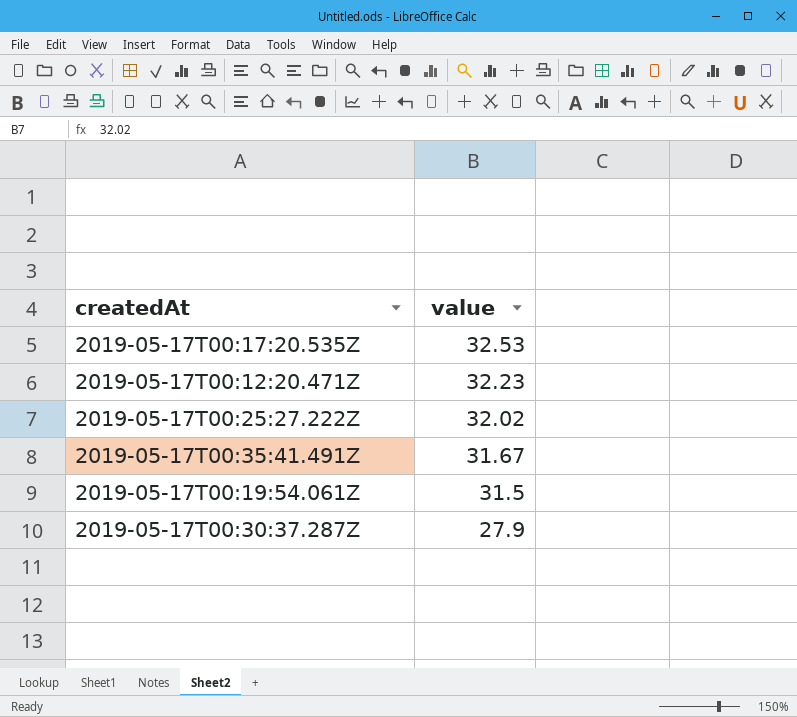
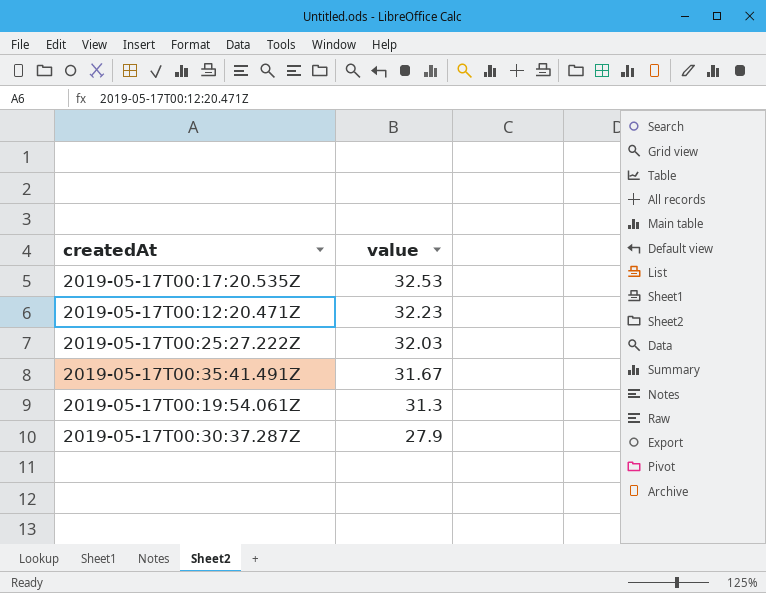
2019-05-17T00:25:27.222Z | value: 32.02 -> 32.03
2019-05-17T00:19:54.061Z | value: 31.5 -> 31.3

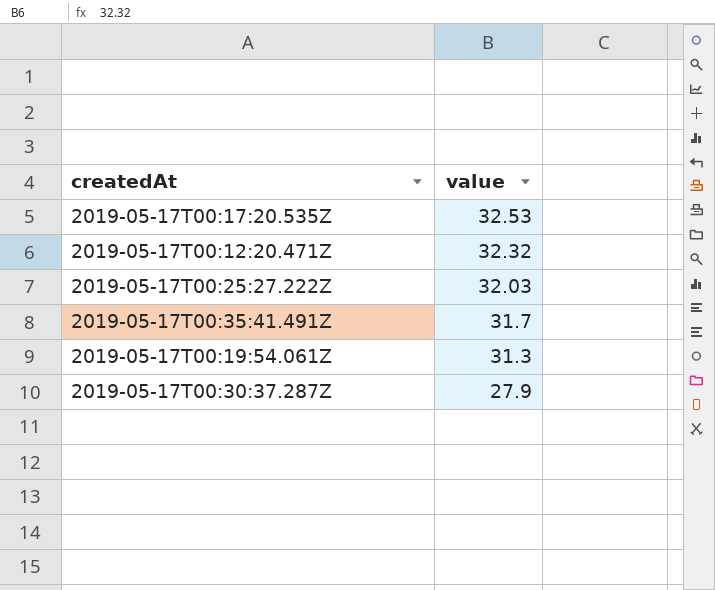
2019-05-17T00:12:20.471Z | value: 32.23 -> 32.32
2019-05-17T00:35:41.491Z | value: 31.67 -> 31.7

